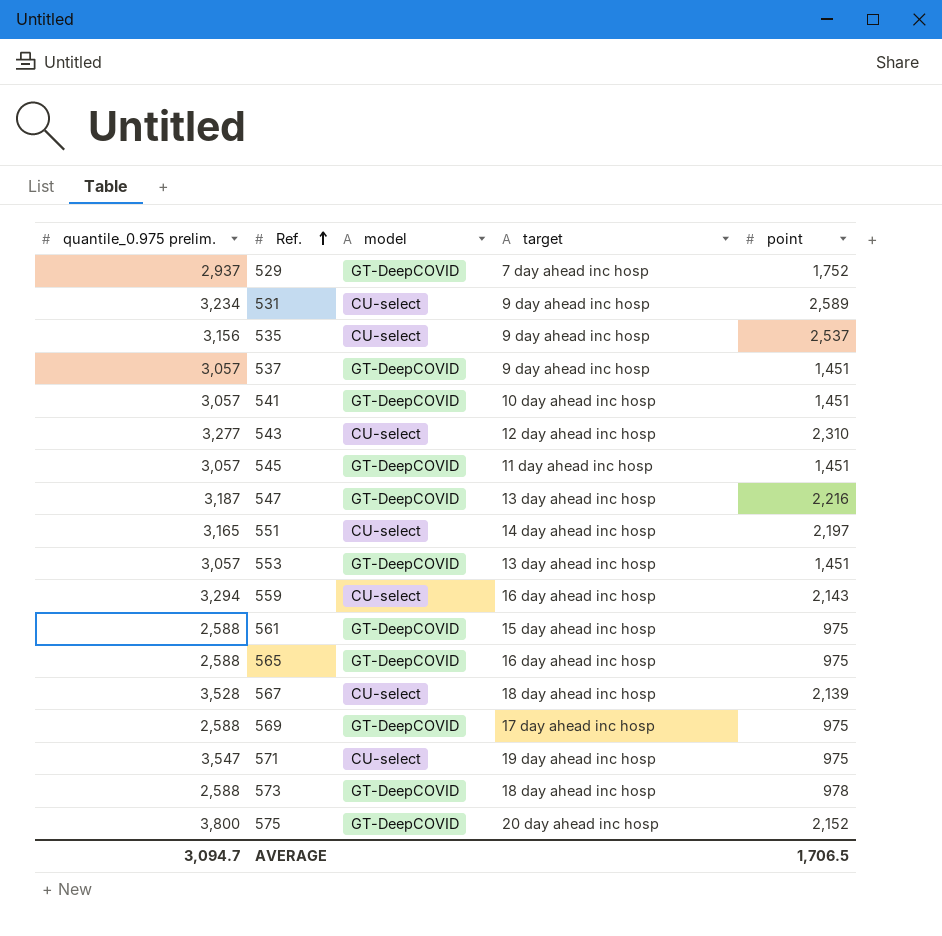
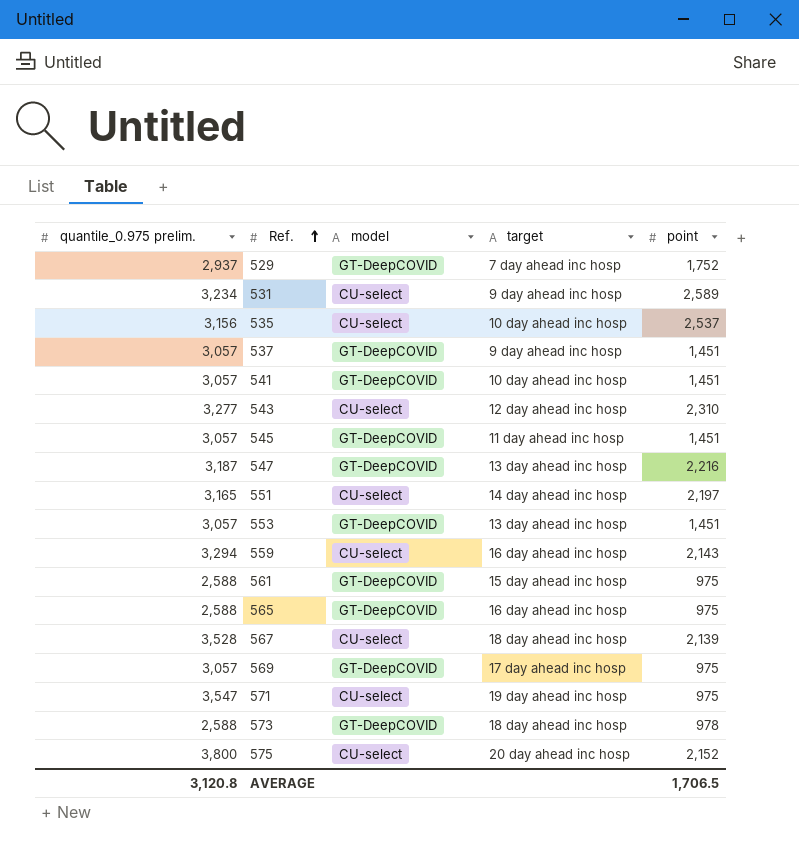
535 | target: 9 day ahead inc hosp -> 10 day ahead inc hosp
569 | quantile_0.975 prelim.: 2,588 -> 3,057
575 | model: GT-DeepCOVID -> CU-select
AVERAGE | quantile_0.975 prelim.: 3,094.7 -> 3,120.8

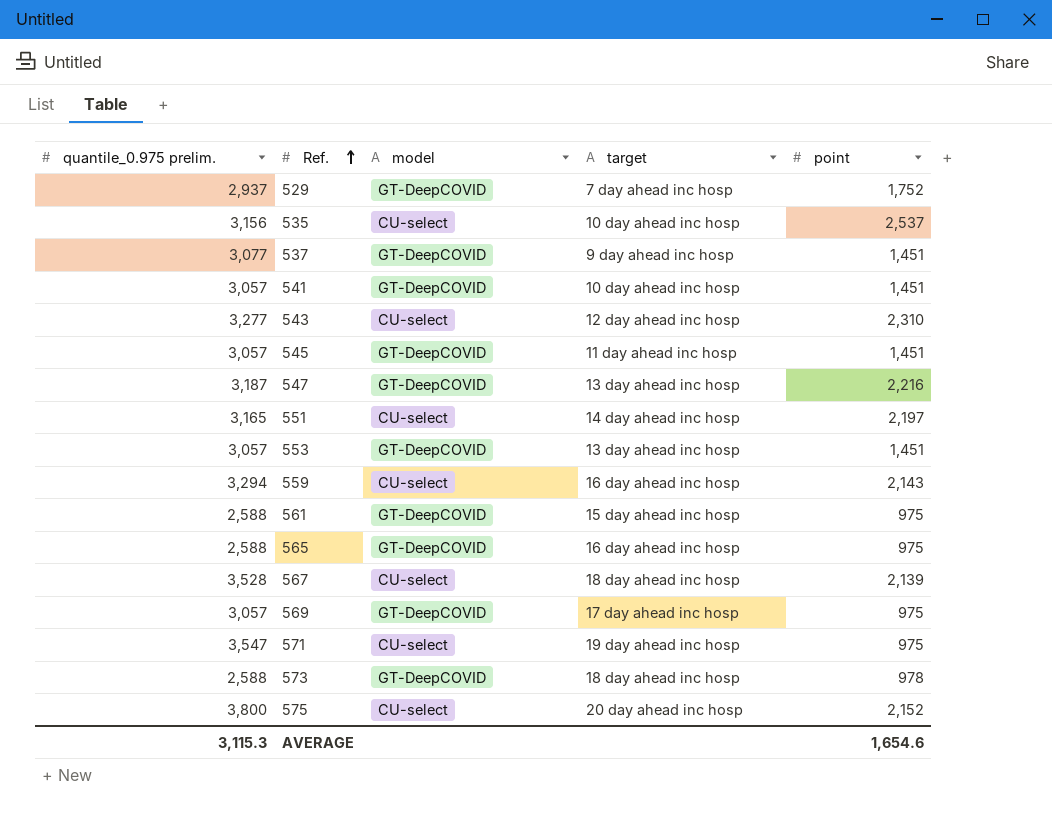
row 531: 3,234 | CU-select | 9 day ahead inc hosp | 2,589 -> none
537 | quantile_0.975 prelim.: 3,057 -> 3,077
AVERAGE | quantile_0.975 prelim.: 3,120.8 -> 3,115.3
AVERAGE | point: 1,706.5 -> 1,654.6

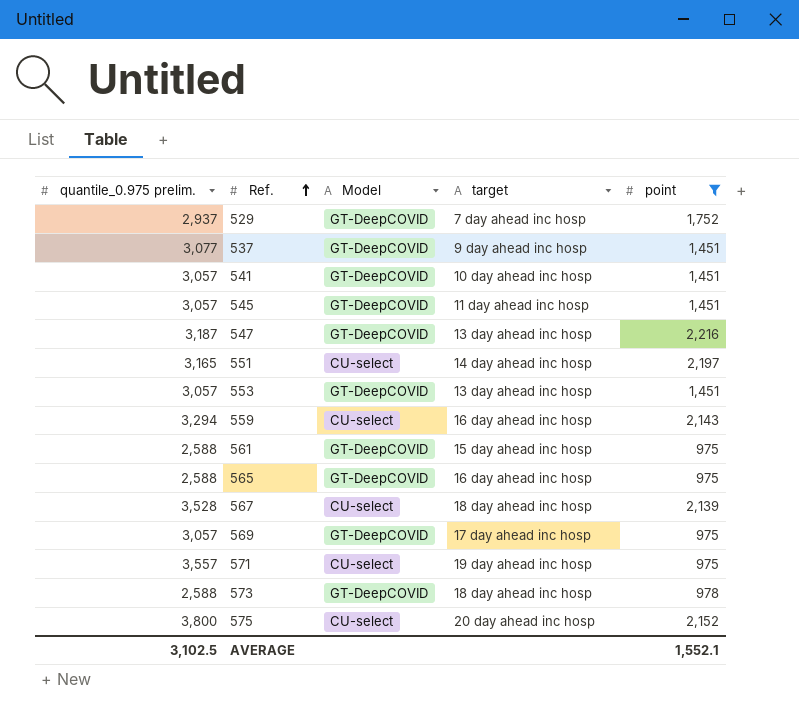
filter: none -> point <= 2,216
column name: model -> Model
571 | quantile_0.975 prelim.: 3,547 -> 3,557
AVERAGE | quantile_0.975 prelim.: 3,115.3 -> 3,102.5
AVERAGE | point: 1,654.6 -> 1,552.1

